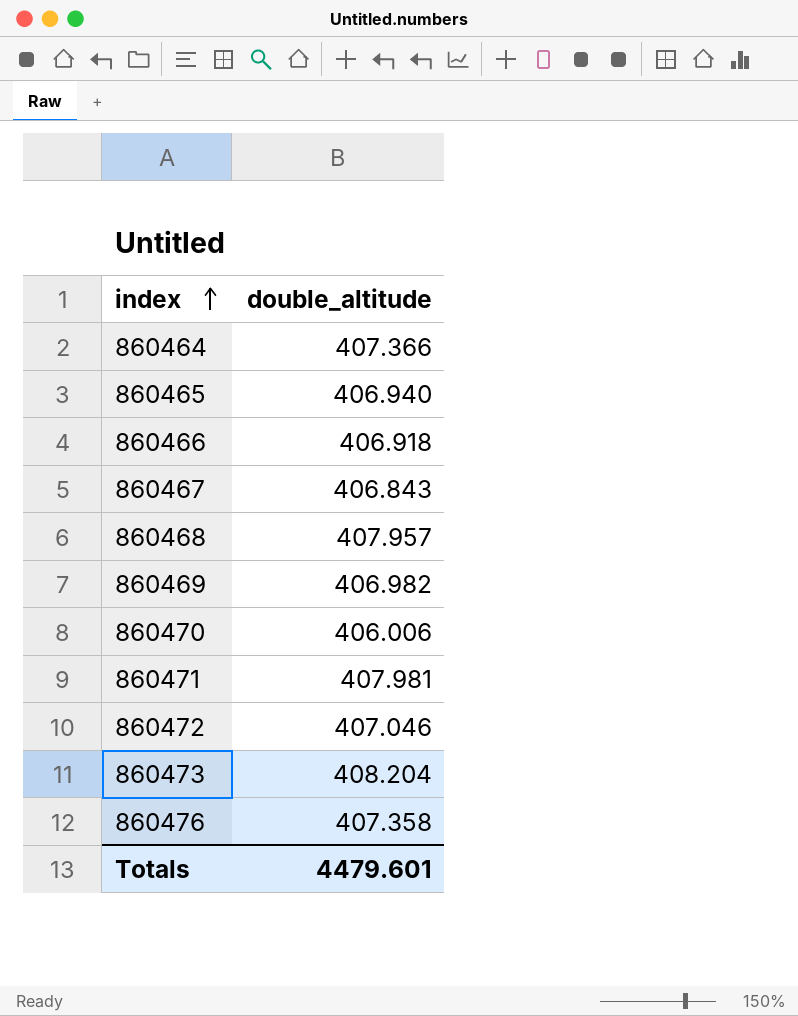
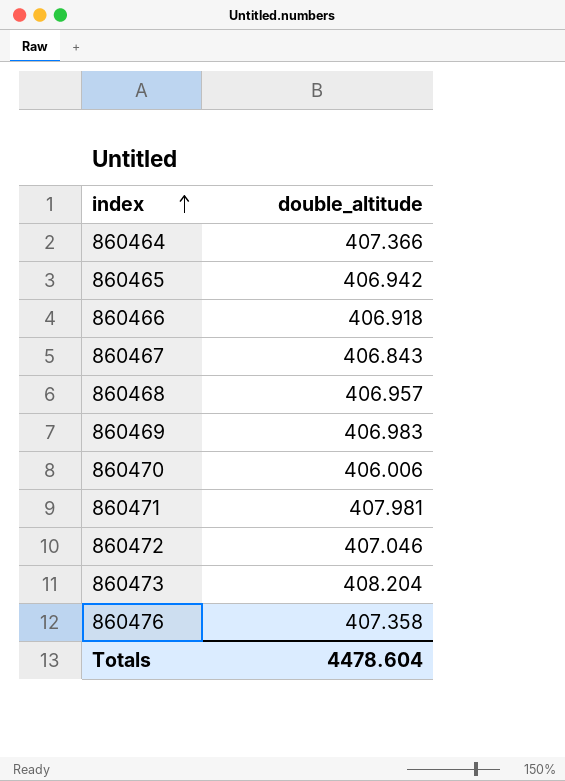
860465 | double_altitude: 406.940 -> 406.942
860468 | double_altitude: 407.957 -> 406.957
860469 | double_altitude: 406.982 -> 406.983
Totals | double_altitude: 4479.601 -> 4478.604

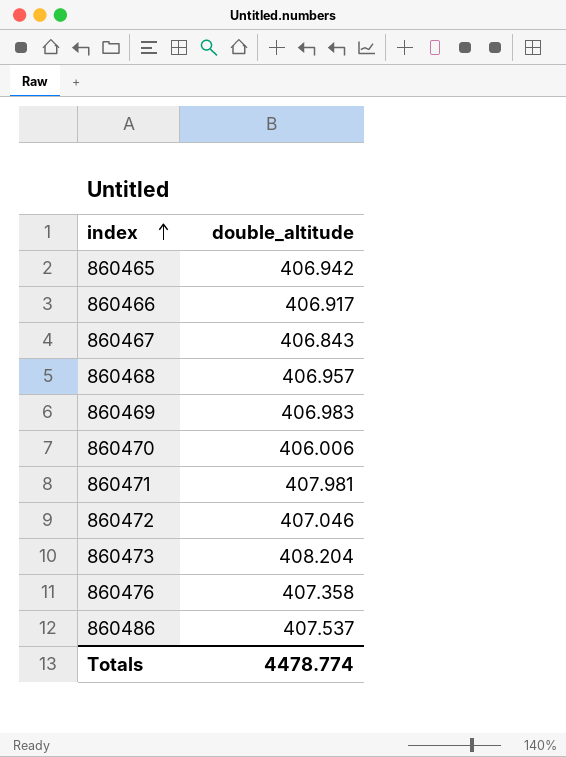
row 860464: 407.366 -> none
860466 | double_altitude: 406.918 -> 406.917
row 860486: none -> 407.537
Totals | double_altitude: 4478.604 -> 4478.774

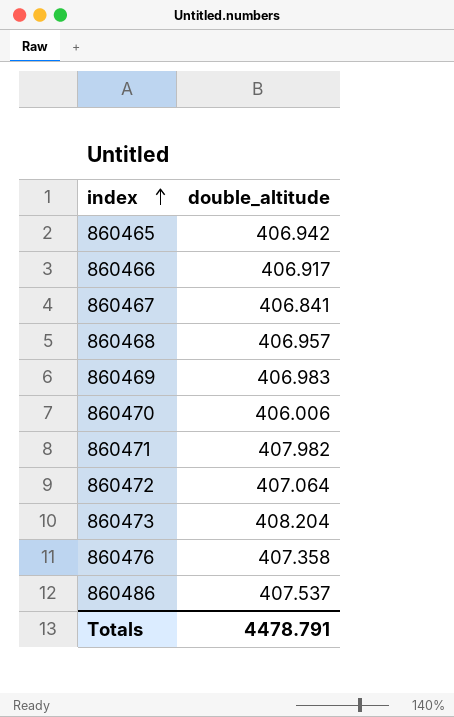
860467 | double_altitude: 406.843 -> 406.841
860471 | double_altitude: 407.981 -> 407.982
860472 | double_altitude: 407.046 -> 407.064
Totals | double_altitude: 4478.774 -> 4478.791

